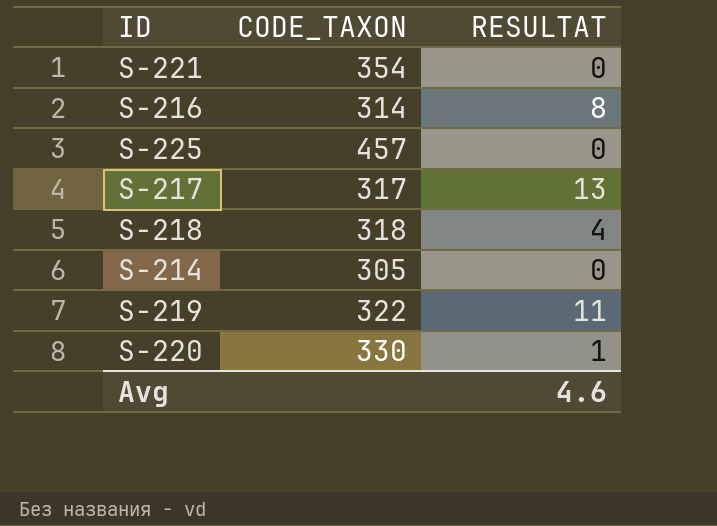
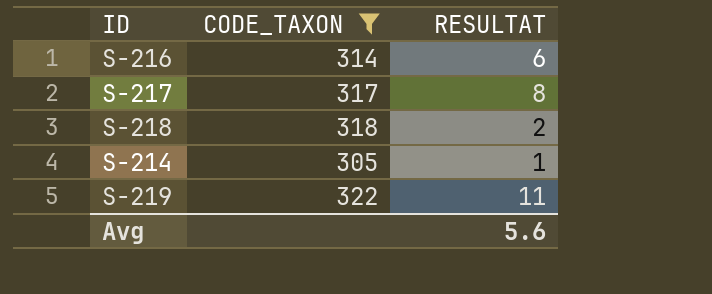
filter: none -> CODE_TAXON <= 322
S-216 | RESULTAT: 8 -> 6
S-217 | RESULTAT: 13 -> 8
S-218 | RESULTAT: 4 -> 2
S-214 | RESULTAT: 0 -> 1
Avg | RESULTAT: 4.6 -> 5.6

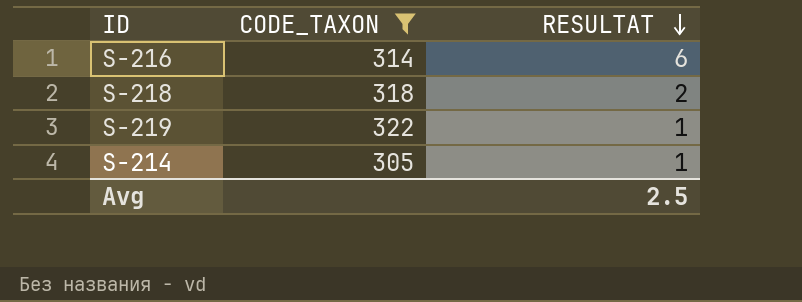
row order: none -> RESULTAT descending
row S-217: 317 | 8 -> none
S-219 | RESULTAT: 11 -> 1
Avg | RESULTAT: 5.6 -> 2.5

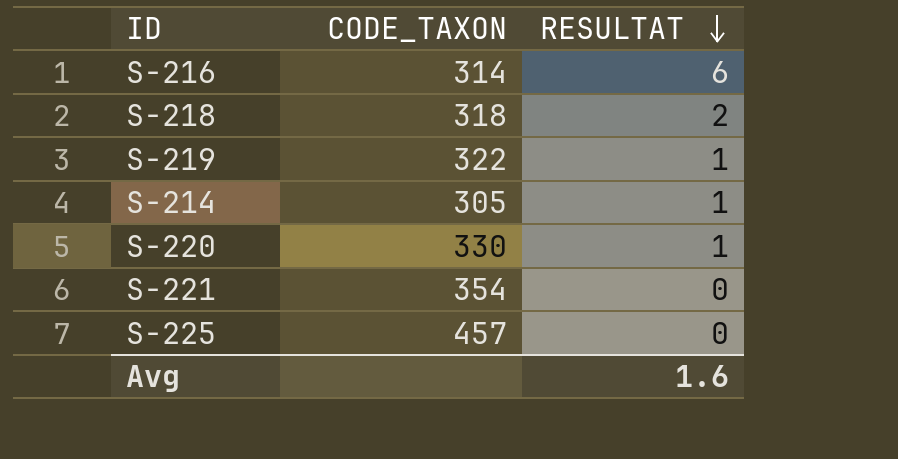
filter: CODE_TAXON <= 322 -> none
Avg | RESULTAT: 2.5 -> 1.6

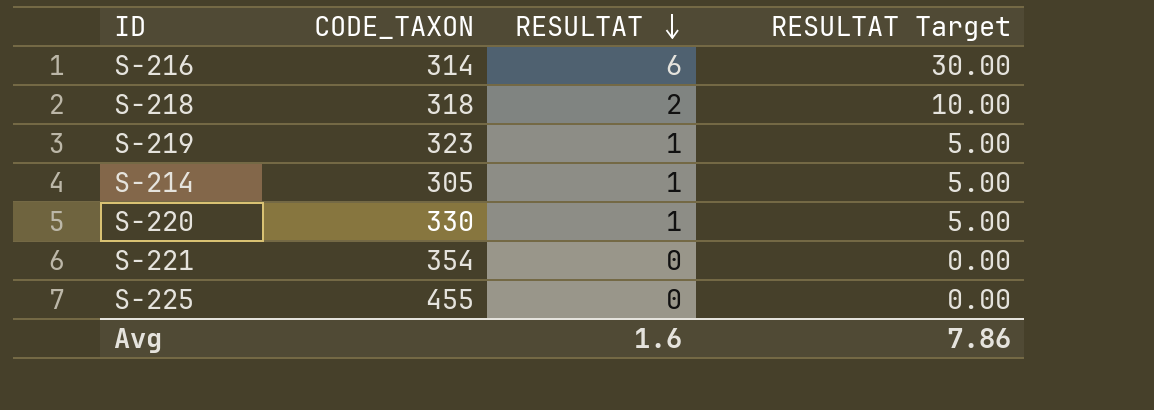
column RESULTAT Target | formula: none -> [RESULTAT] * 5
S-219 | CODE_TAXON: 322 -> 323
S-225 | CODE_TAXON: 457 -> 455

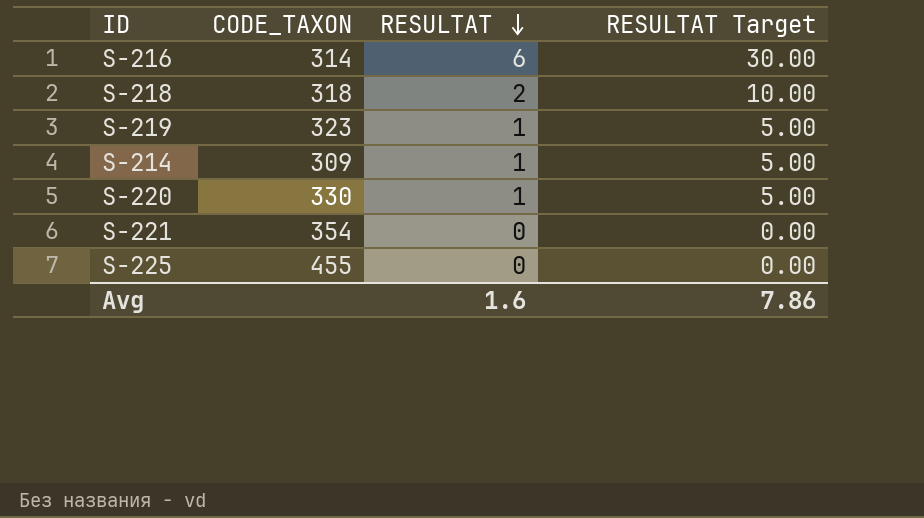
S-214 | CODE_TAXON: 305 -> 309

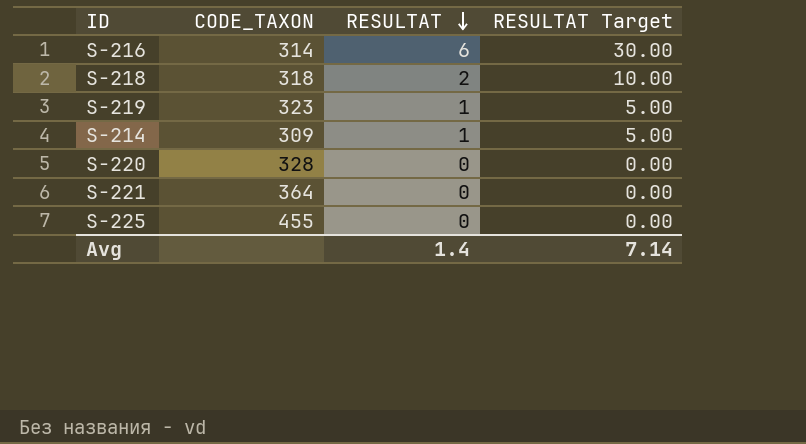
S-220 | CODE_TAXON: 330 -> 328
S-220 | RESULTAT: 1 -> 0
S-220 | RESULTAT Target: 5.00 -> 0.00
S-221 | CODE_TAXON: 354 -> 364
Avg | RESULTAT: 1.6 -> 1.4
Avg | RESULTAT Target: 7.86 -> 7.14

